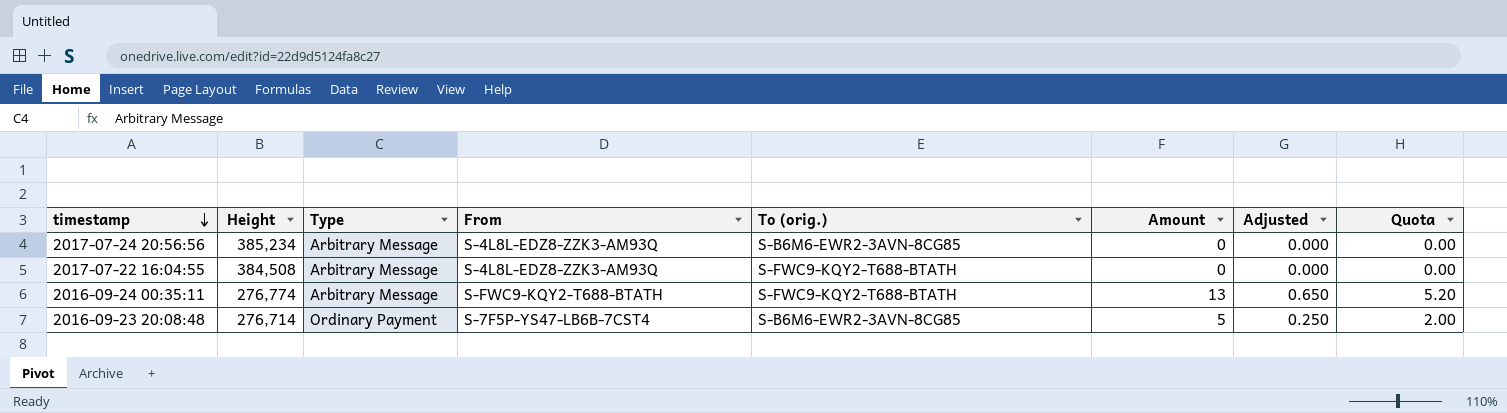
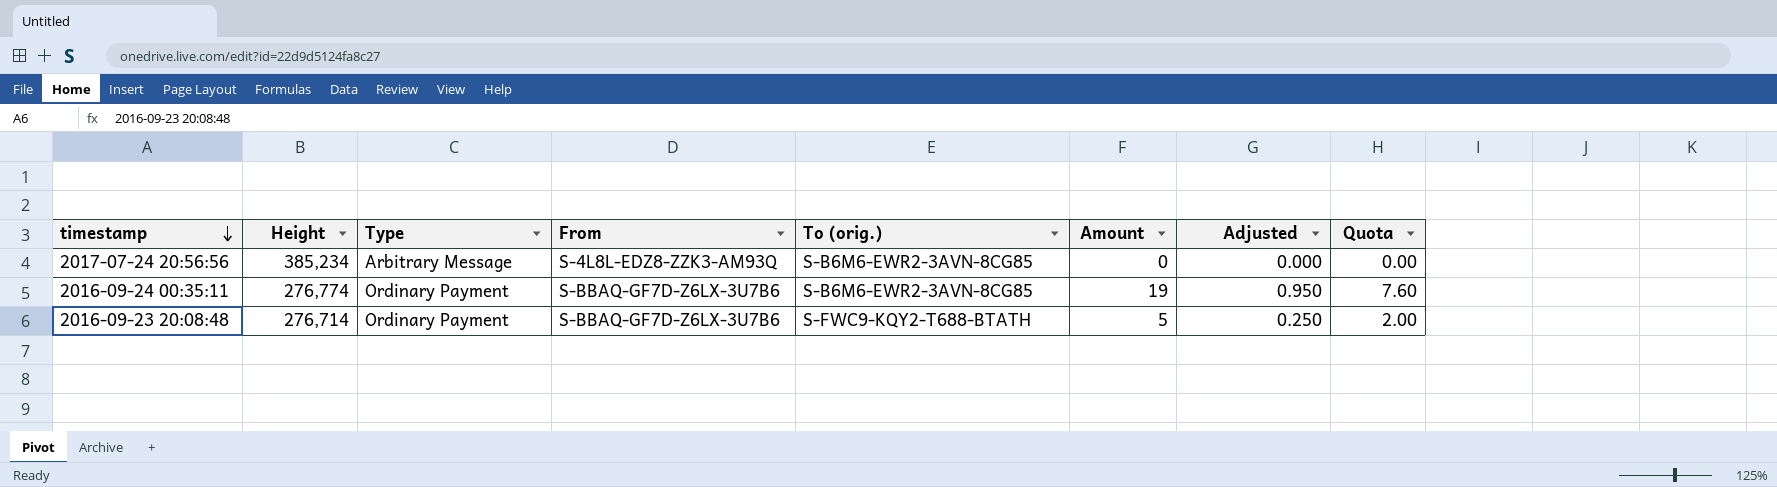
row 2017-07-22 16:04:55: 384,508 | Arbitrary Message | S-4L8L-EDZ8-ZZK3-AM93Q | S-FWC9-KQY2-T688-BTATH | 0 | 0.000 | 0.00 -> none
2016-09-24 00:35:11 | Type: Arbitrary Message -> Ordinary Payment
2016-09-24 00:35:11 | From: S-FWC9-KQY2-T688-BTATH -> S-BBAQ-GF7D-Z6LX-3U7B6
2016-09-24 00:35:11 | To (orig.): S-FWC9-KQY2-T688-BTATH -> S-B6M6-EWR2-3AVN-8CG85
2016-09-24 00:35:11 | Amount: 13 -> 19
2016-09-24 00:35:11 | Adjusted: 0.650 -> 0.950
2016-09-24 00:35:11 | Quota: 5.20 -> 7.60
2016-09-23 20:08:48 | From: S-7F5P-YS47-LB6B-7CST4 -> S-BBAQ-GF7D-Z6LX-3U7B6
2016-09-23 20:08:48 | To (orig.): S-B6M6-EWR2-3AVN-8CG85 -> S-FWC9-KQY2-T688-BTATH

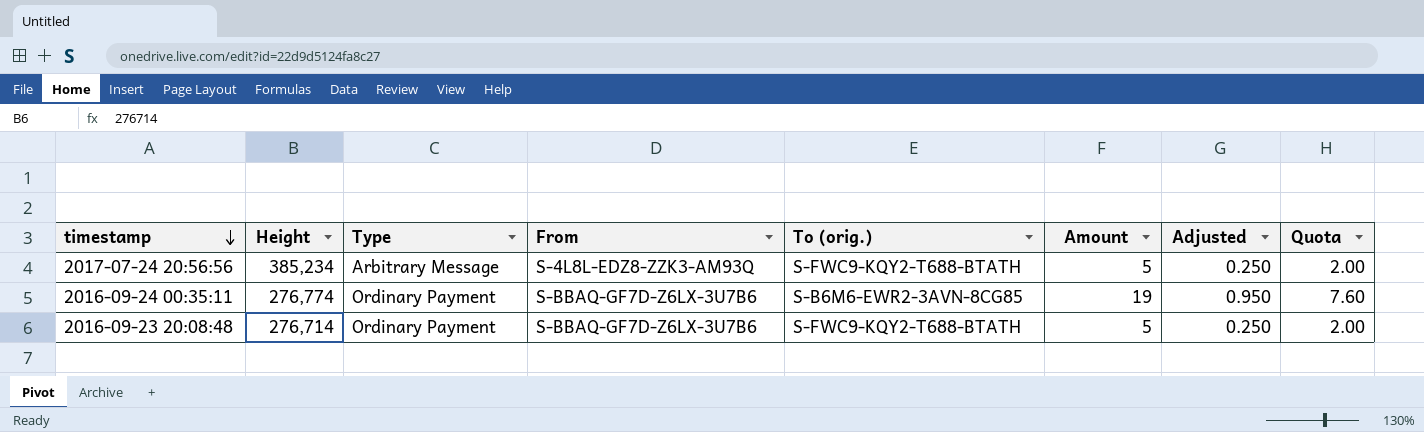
2017-07-24 20:56:56 | To (orig.): S-B6M6-EWR2-3AVN-8CG85 -> S-FWC9-KQY2-T688-BTATH
2017-07-24 20:56:56 | Amount: 0 -> 5
2017-07-24 20:56:56 | Adjusted: 0.000 -> 0.250
2017-07-24 20:56:56 | Quota: 0.00 -> 2.00

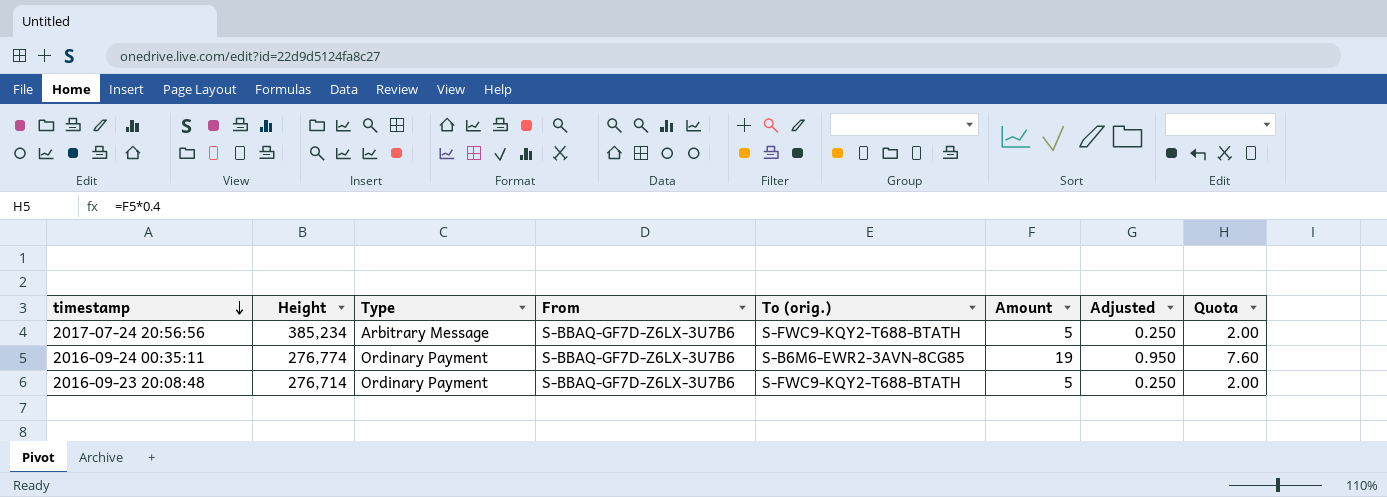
2017-07-24 20:56:56 | From: S-4L8L-EDZ8-ZZK3-AM93Q -> S-BBAQ-GF7D-Z6LX-3U7B6

